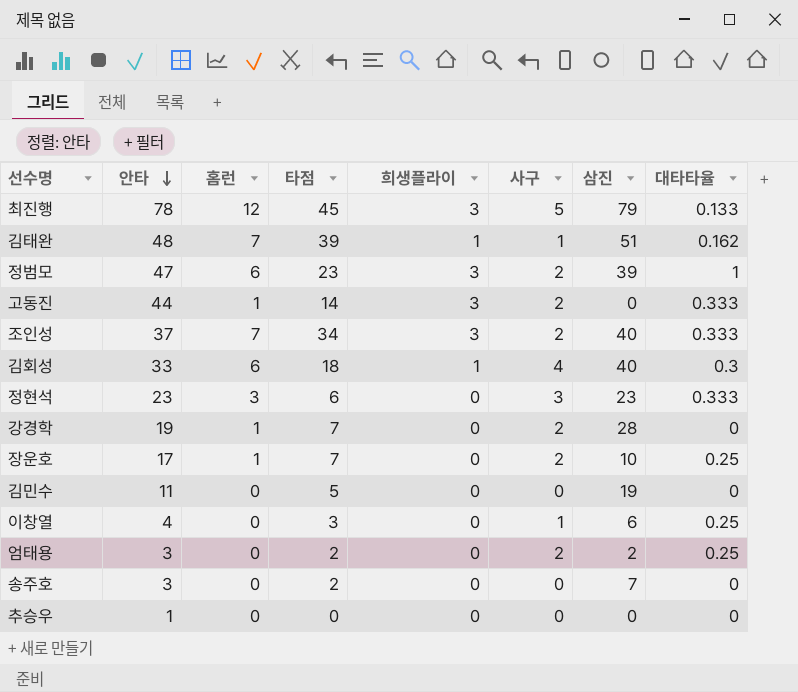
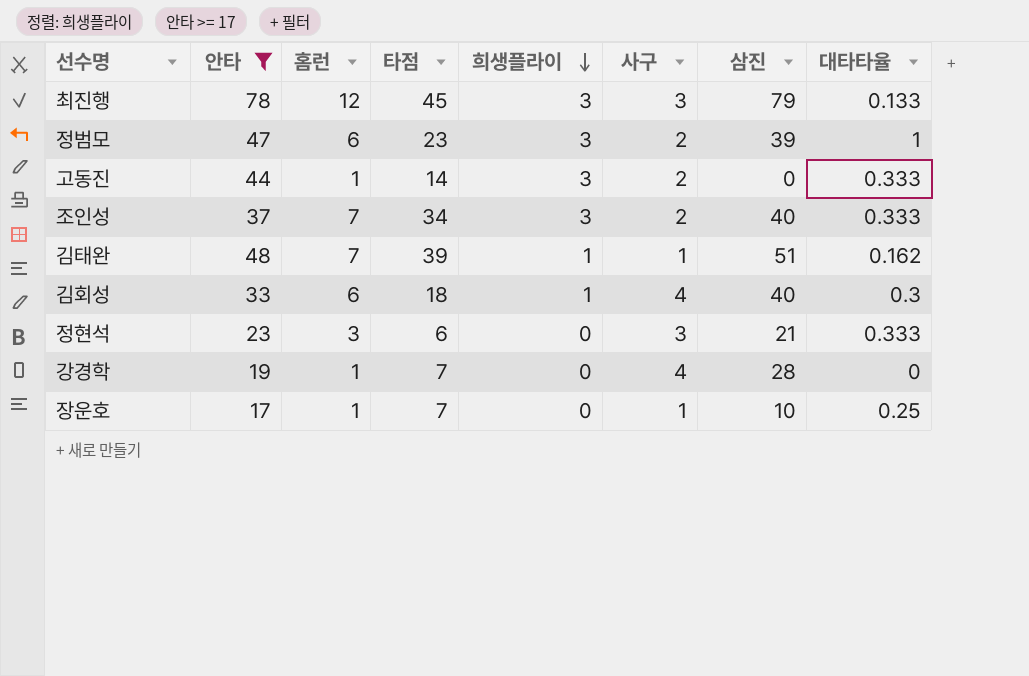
filter: none -> 안타 >= 17
row order: 안타 descending -> 희생플라이 descending
최진행 | 사구: 5 -> 3
정현석 | 삼진: 23 -> 21
강경학 | 사구: 2 -> 4
장운호 | 사구: 2 -> 1

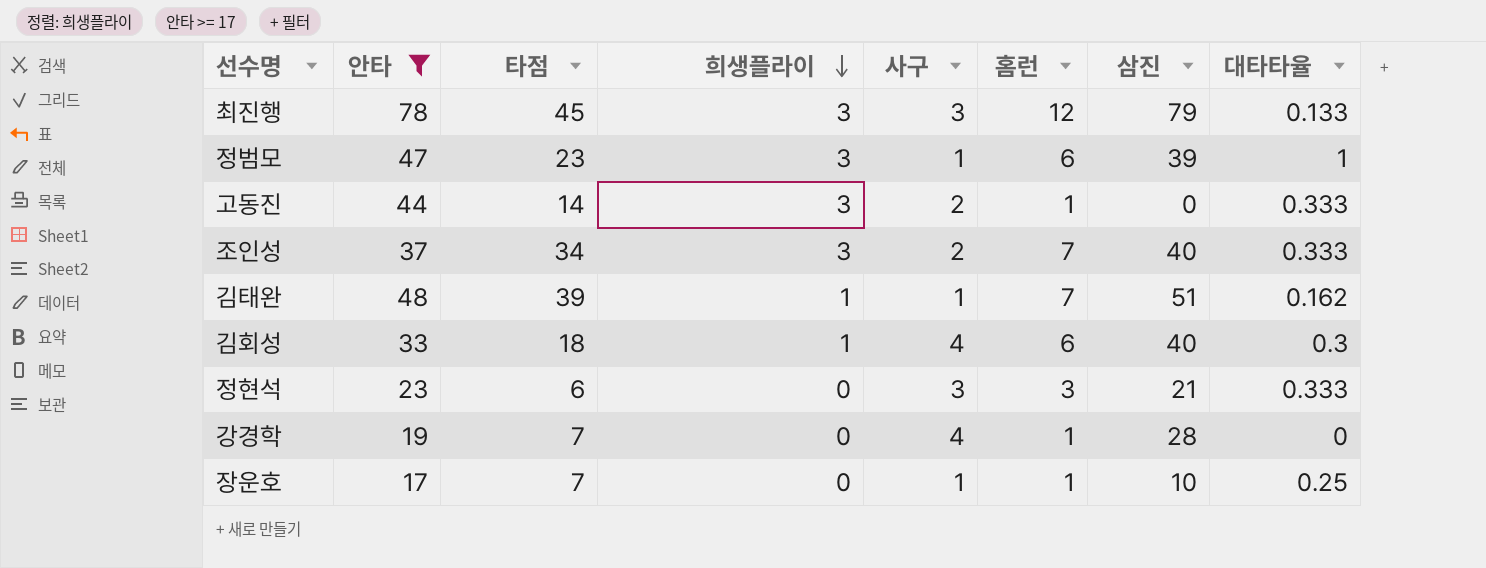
column 홈런 | position: 3 -> 6
정범모 | 사구: 2 -> 1

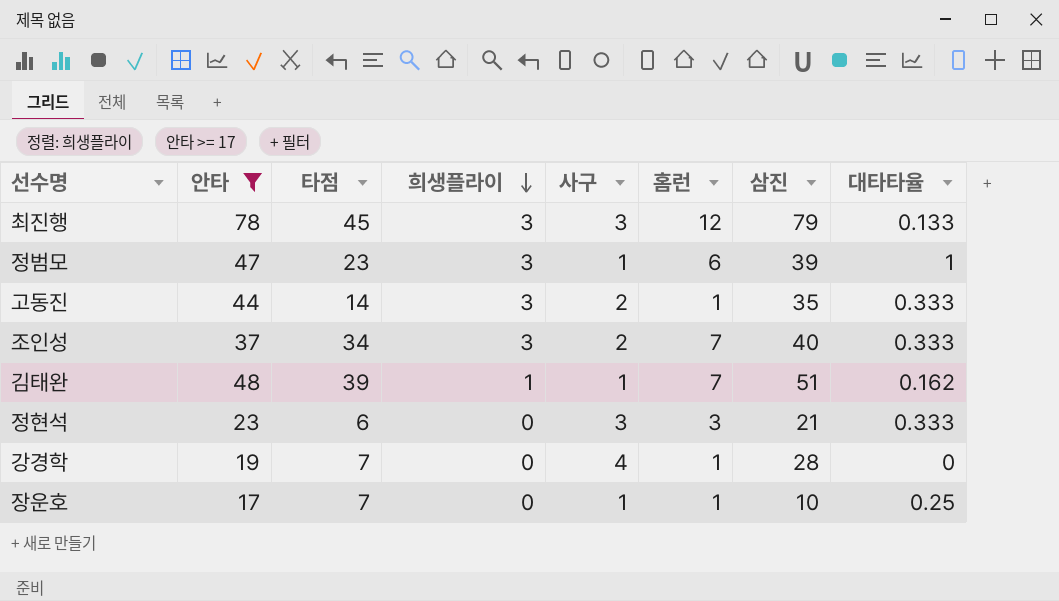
row 김회성: 33 | 18 | 1 | 4 | 6 | 40 | 0.3 -> none
고동진 | 삼진: 0 -> 35

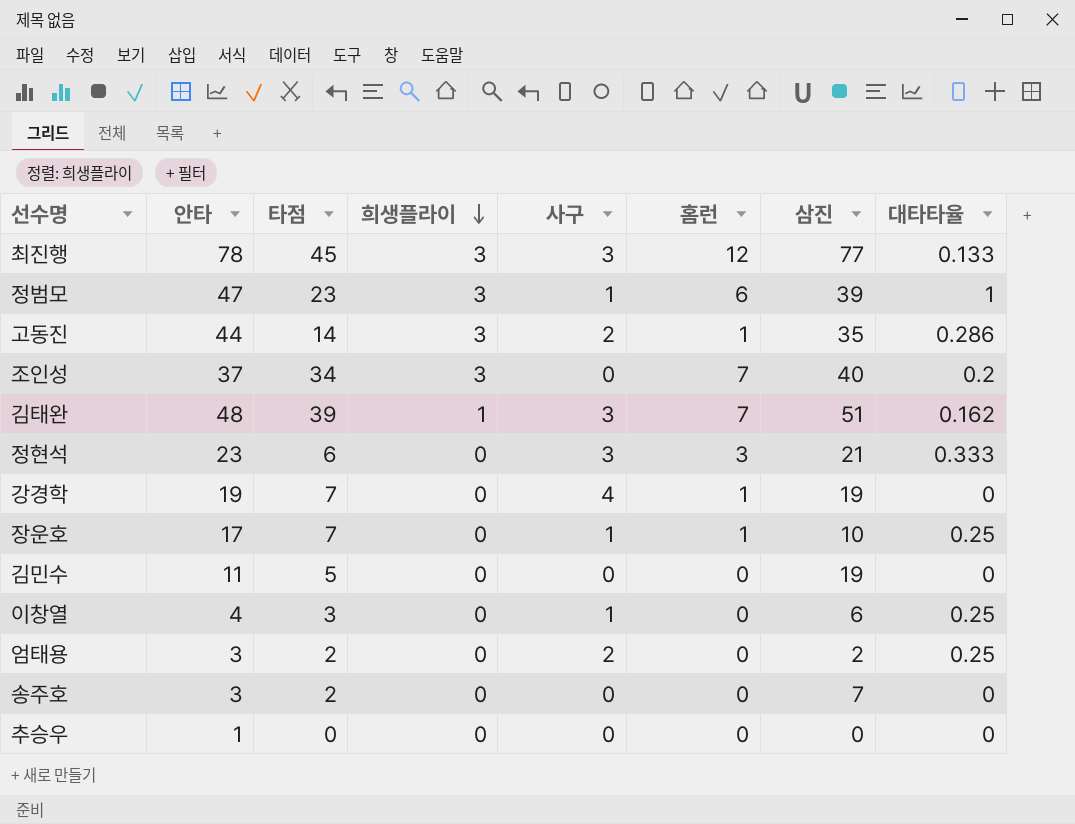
filter: 안타 >= 17 -> none
최진행 | 삼진: 79 -> 77
고동진 | 대타타율: 0.333 -> 0.286
조인성 | 사구: 2 -> 0
조인성 | 대타타율: 0.333 -> 0.2
김태완 | 사구: 1 -> 3
강경학 | 삼진: 28 -> 19

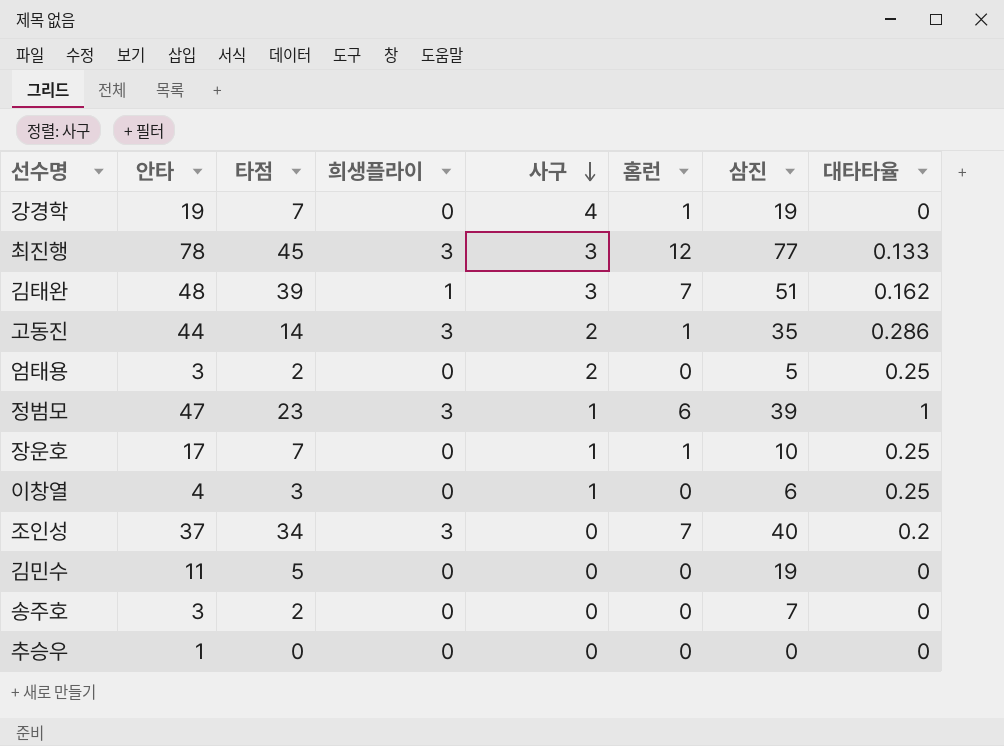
row order: 희생플라이 descending -> 사구 descending
row 정현석: 23 | 6 | 0 | 3 | 3 | 21 | 0.333 -> none
엄태용 | 삼진: 2 -> 5

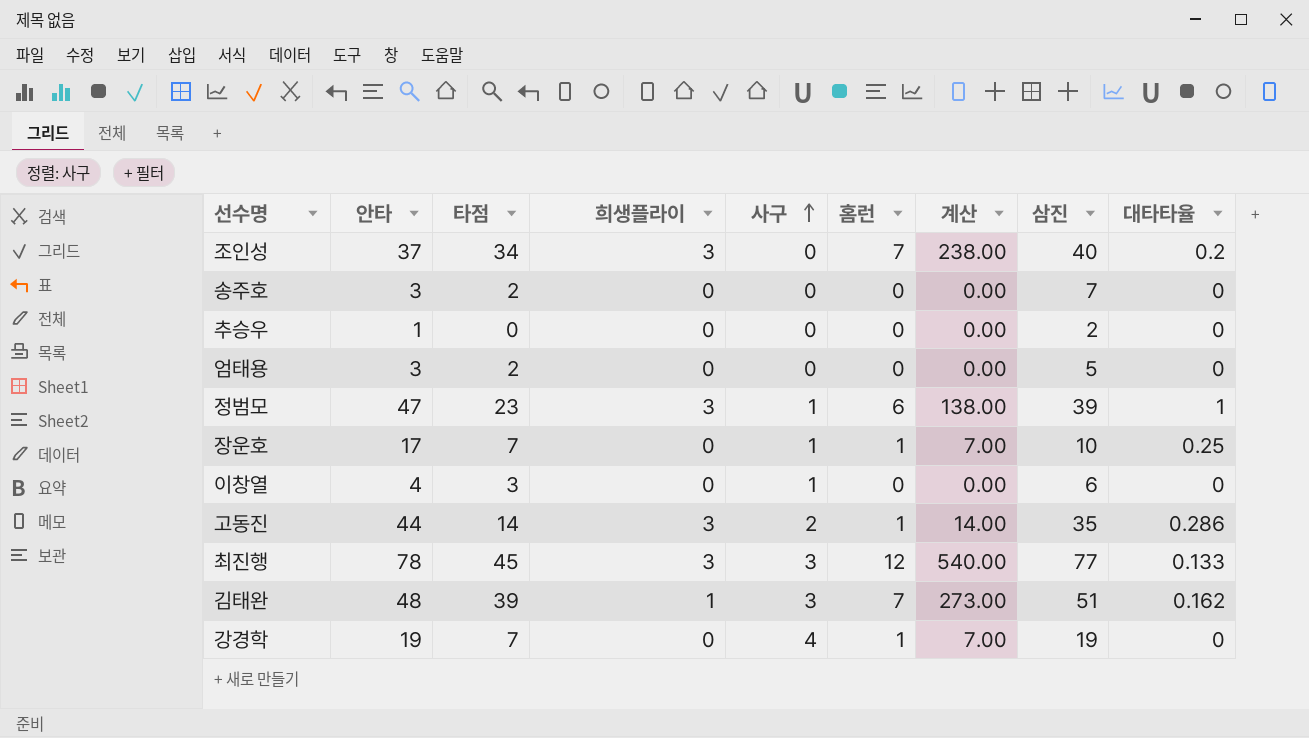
row order: 사구 descending -> 사구 ascending
column 계산 | formula: none -> [타점] * [홈런]
row 김민수: 11 | 5 | 0 | 0 | 0 | 19 | 0 -> none
추승우 | 삼진: 0 -> 2
엄태용 | 사구: 2 -> 0
엄태용 | 대타타율: 0.25 -> 0
이창열 | 대타타율: 0.25 -> 0

